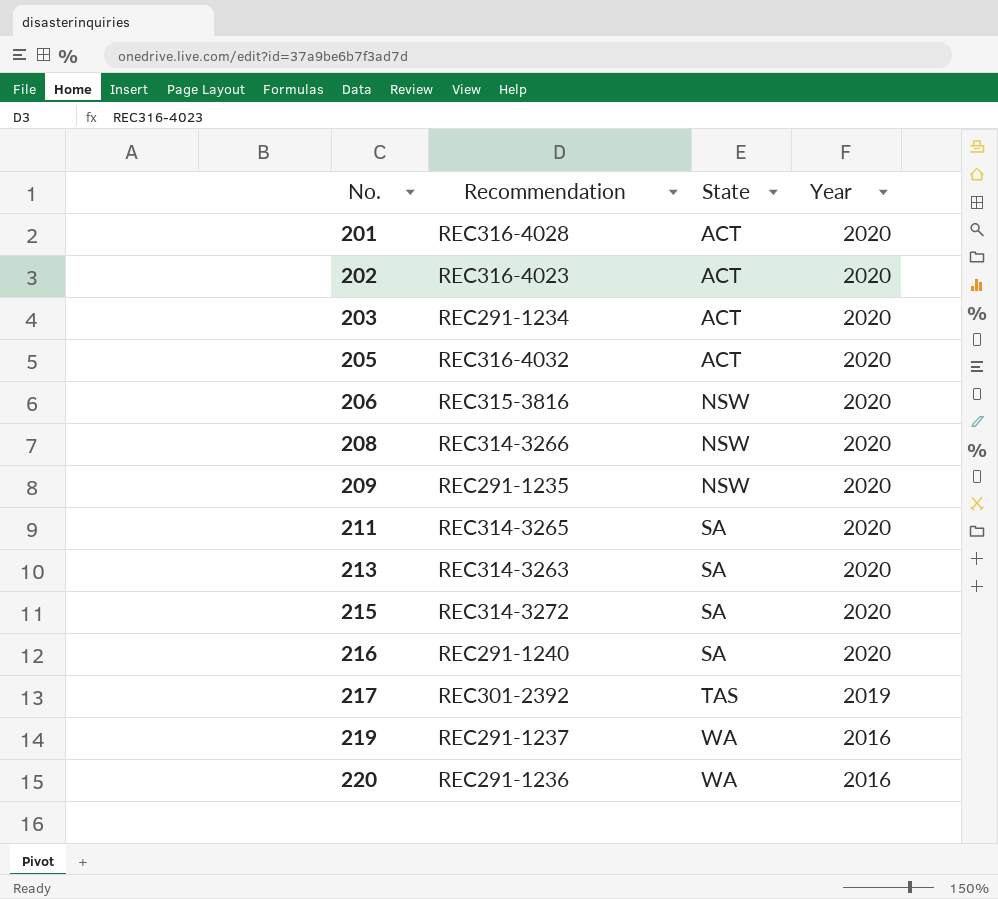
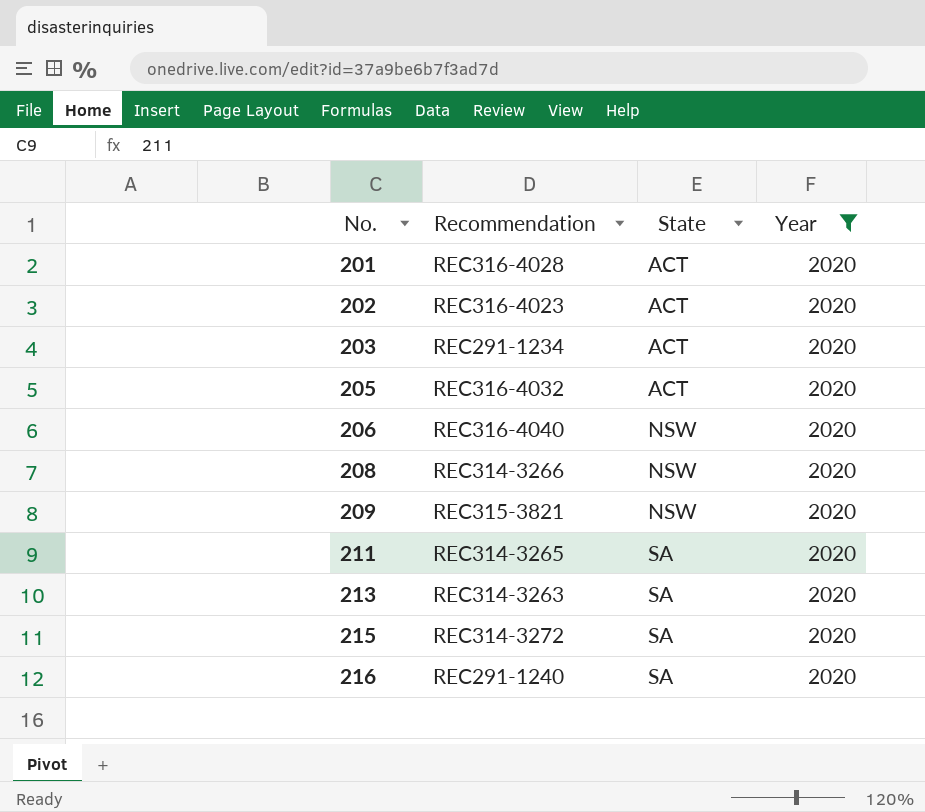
filter: none -> Year = 2020
206 | Recommendation: REC315-3816 -> REC316-4040
209 | Recommendation: REC291-1235 -> REC315-3821

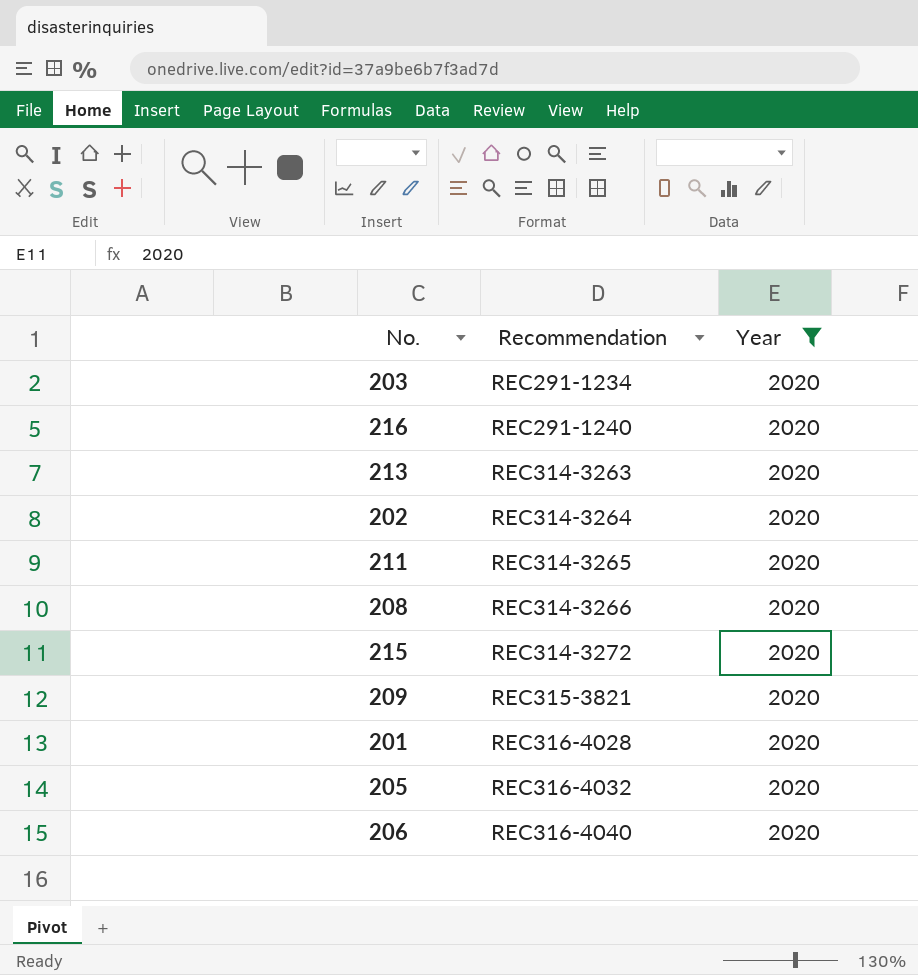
row order: No. ascending -> Recommendation ascending
column State | position: 3 -> none
202 | Recommendation: REC316-4023 -> REC314-3264

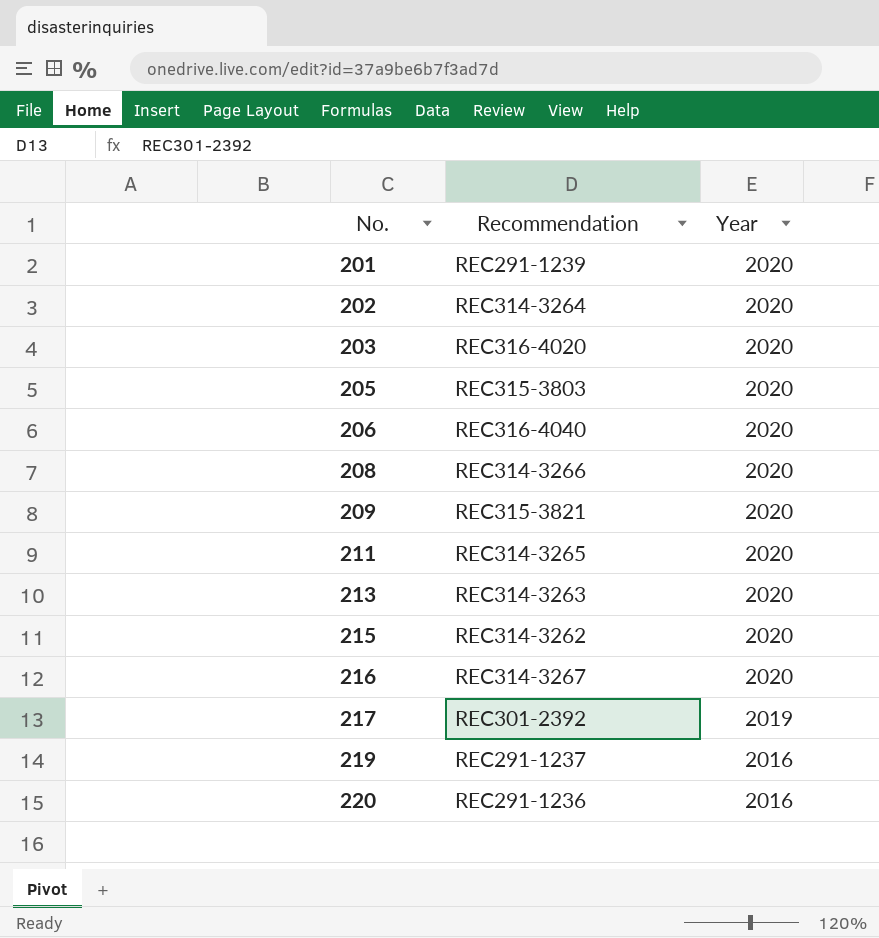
filter: Year = 2020 -> none
row order: Recommendation ascending -> No. ascending
201 | Recommendation: REC316-4028 -> REC291-1239
203 | Recommendation: REC291-1234 -> REC316-4020
205 | Recommendation: REC316-4032 -> REC315-3803
215 | Recommendation: REC314-3272 -> REC314-3262
216 | Recommendation: REC291-1240 -> REC314-3267

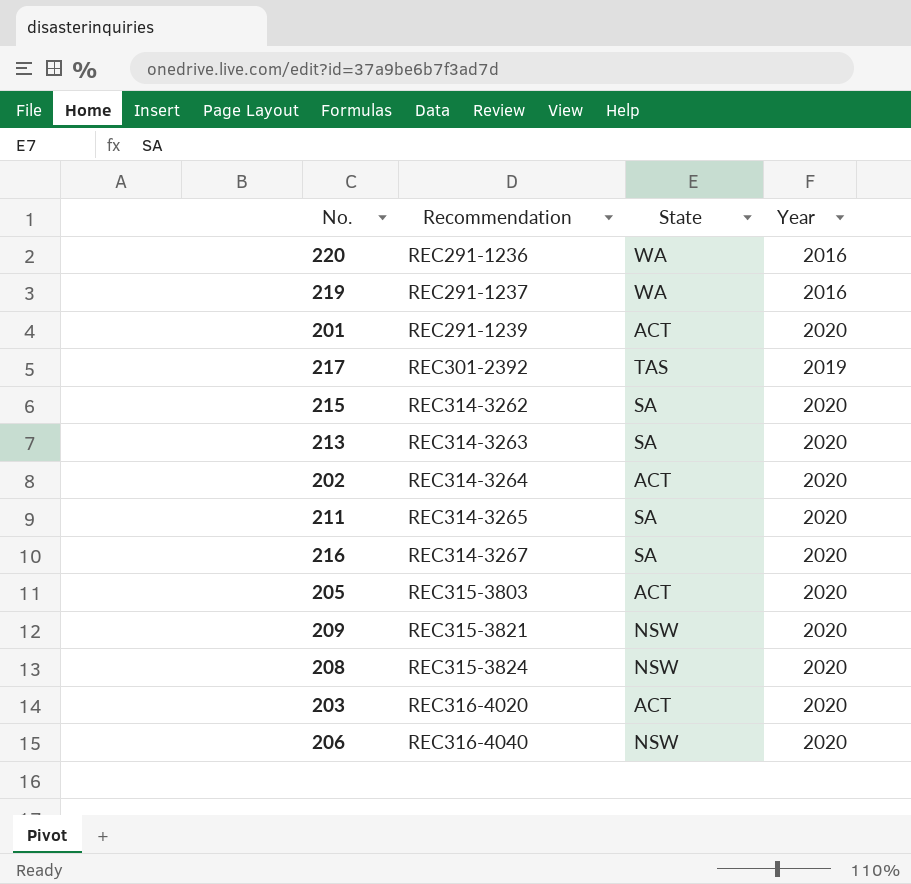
row order: No. ascending -> Recommendation ascending
column State | position: none -> 3
208 | Recommendation: REC314-3266 -> REC315-3824

